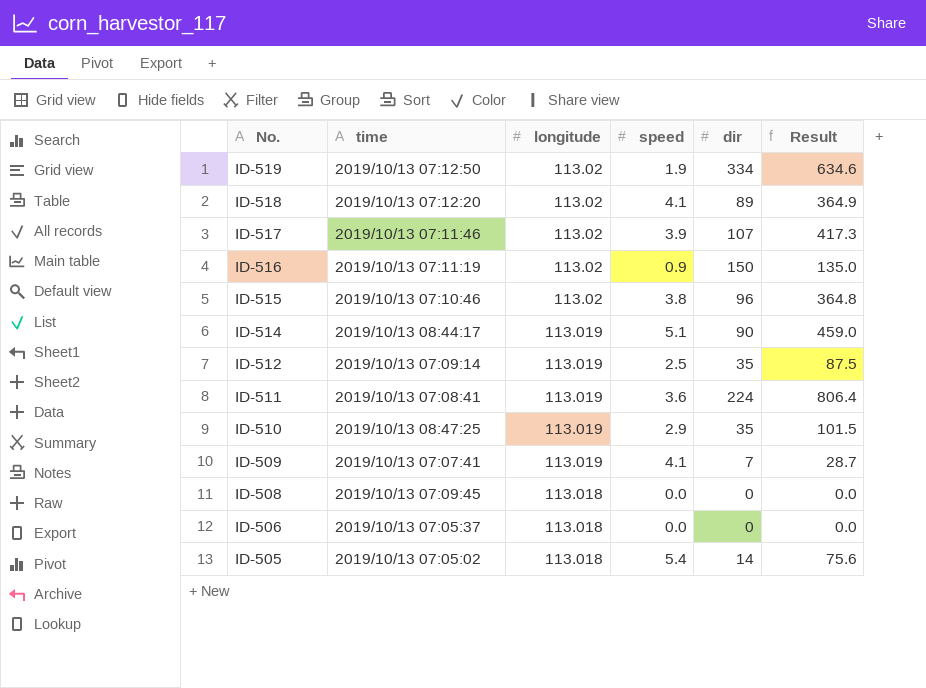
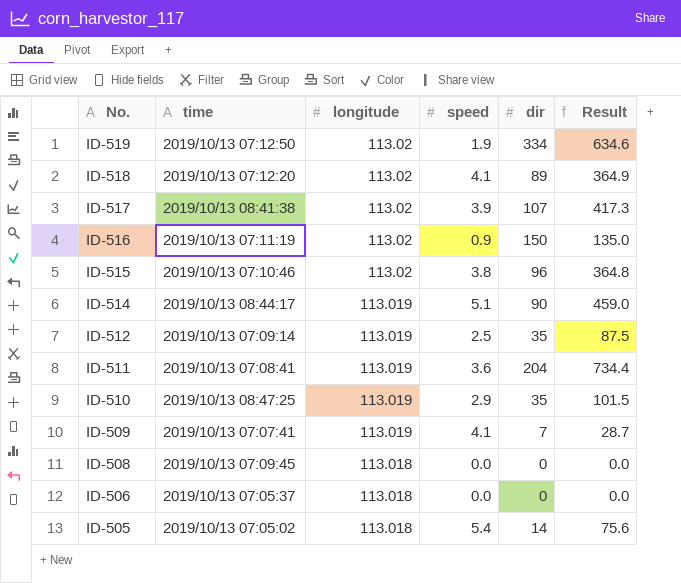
ID-517 | time: 2019/10/13 07:11:46 -> 2019/10/13 08:41:38
ID-511 | dir: 224 -> 204
ID-511 | Result: 806.4 -> 734.4

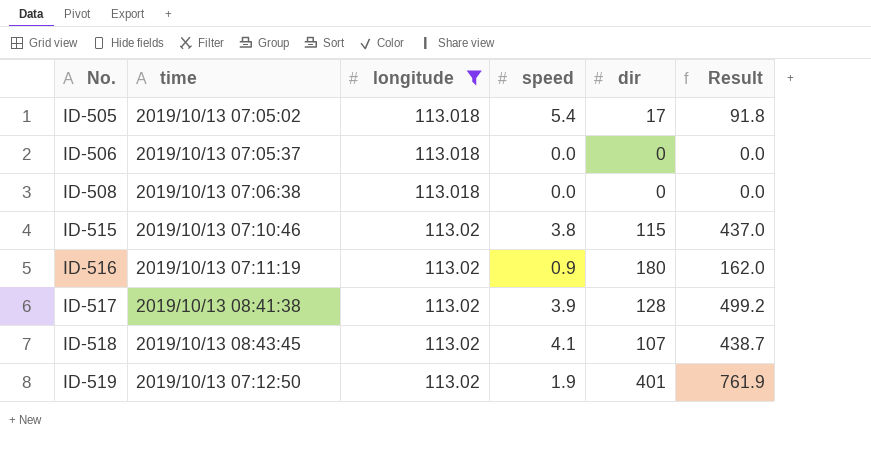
filter: none -> longitude != 113.019
row order: No. descending -> No. ascending
ID-505 | dir: 14 -> 17
ID-505 | Result: 75.6 -> 91.8
ID-508 | time: 2019/10/13 07:09:45 -> 2019/10/13 07:06:38
ID-515 | dir: 96 -> 115
ID-515 | Result: 364.8 -> 437.0
ID-516 | dir: 150 -> 180
ID-516 | Result: 135.0 -> 162.0
ID-517 | dir: 107 -> 128
ID-517 | Result: 417.3 -> 499.2
ID-518 | time: 2019/10/13 07:12:20 -> 2019/10/13 08:43:45
ID-518 | dir: 89 -> 107
ID-518 | Result: 364.9 -> 438.7
ID-519 | dir: 334 -> 401
ID-519 | Result: 634.6 -> 761.9

